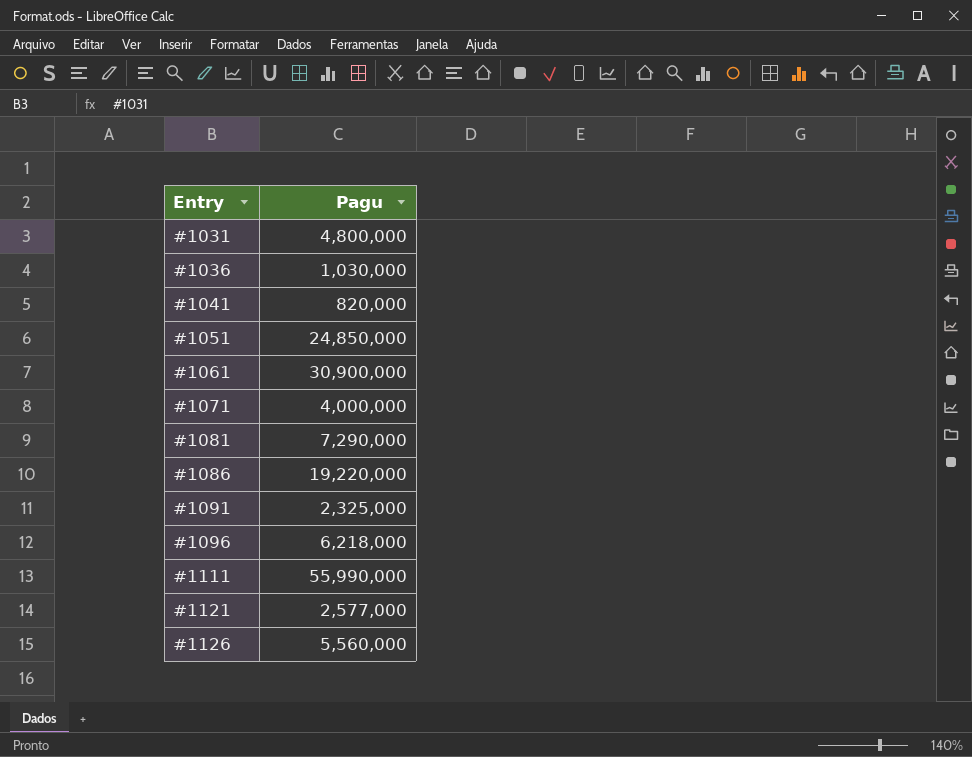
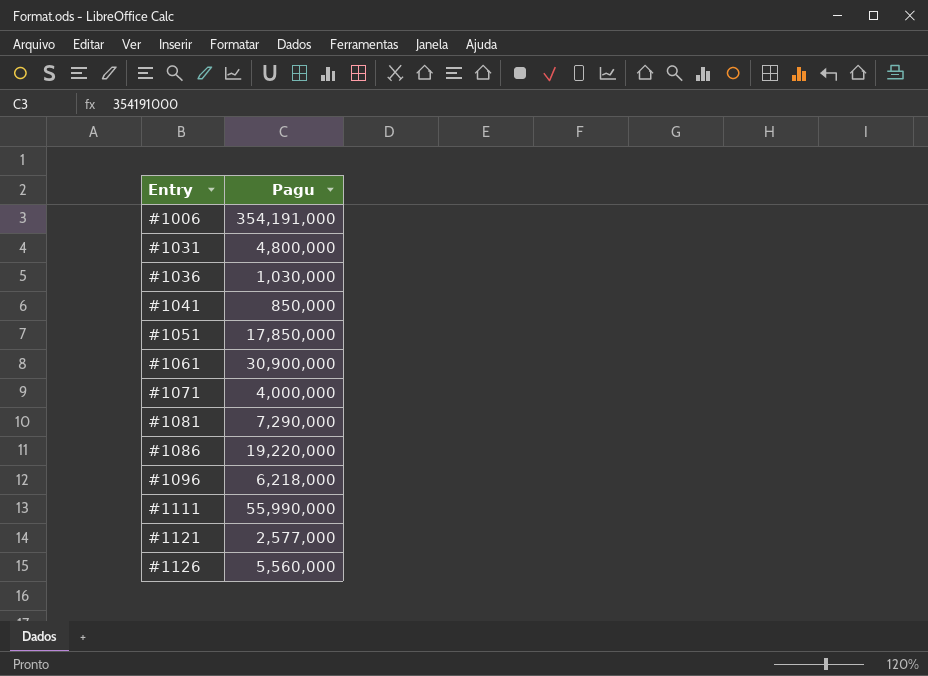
row #1091: 2,325,000 -> none
row #1006: none -> 354,191,000
#1041 | Pagu: 820,000 -> 850,000
#1051 | Pagu: 24,850,000 -> 17,850,000

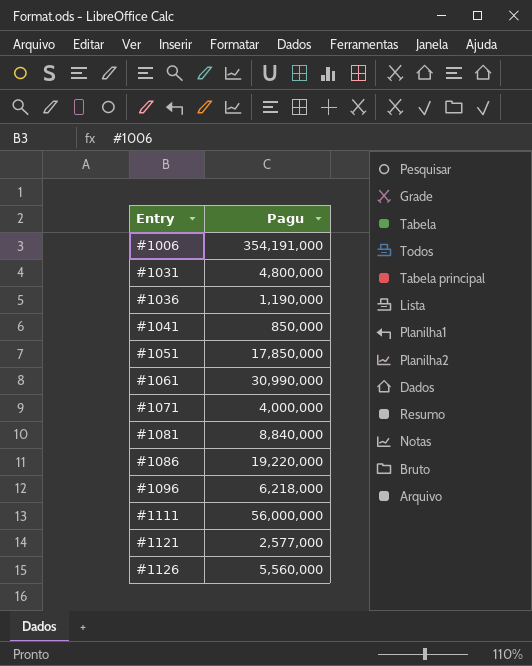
#1036 | Pagu: 1,030,000 -> 1,190,000
#1061 | Pagu: 30,900,000 -> 30,990,000
#1081 | Pagu: 7,290,000 -> 8,840,000
#1111 | Pagu: 55,990,000 -> 56,000,000

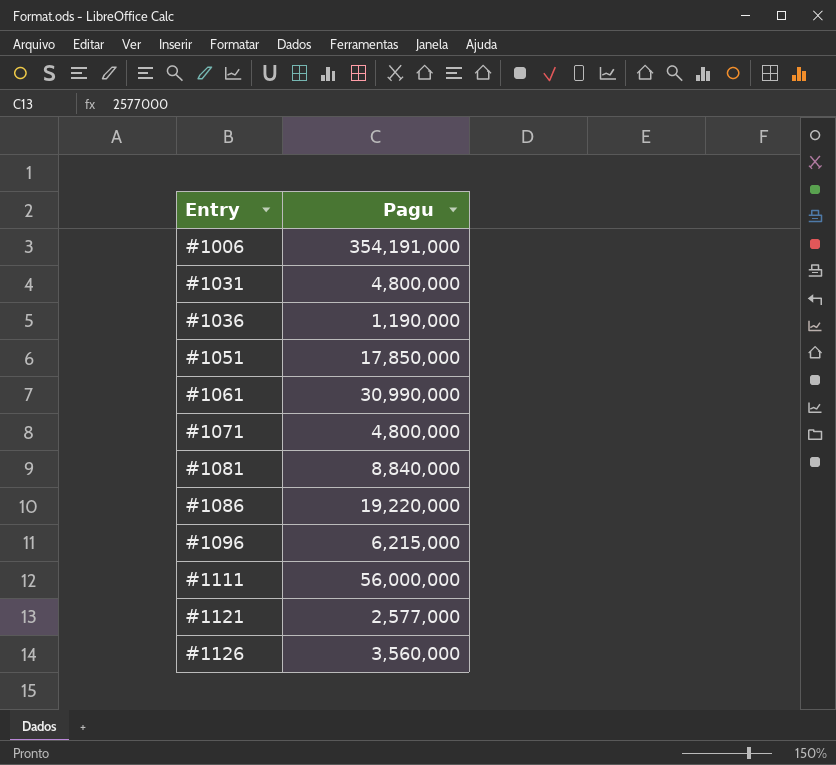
row #1041: 850,000 -> none
#1071 | Pagu: 4,000,000 -> 4,800,000
#1096 | Pagu: 6,218,000 -> 6,215,000
#1126 | Pagu: 5,560,000 -> 3,560,000

